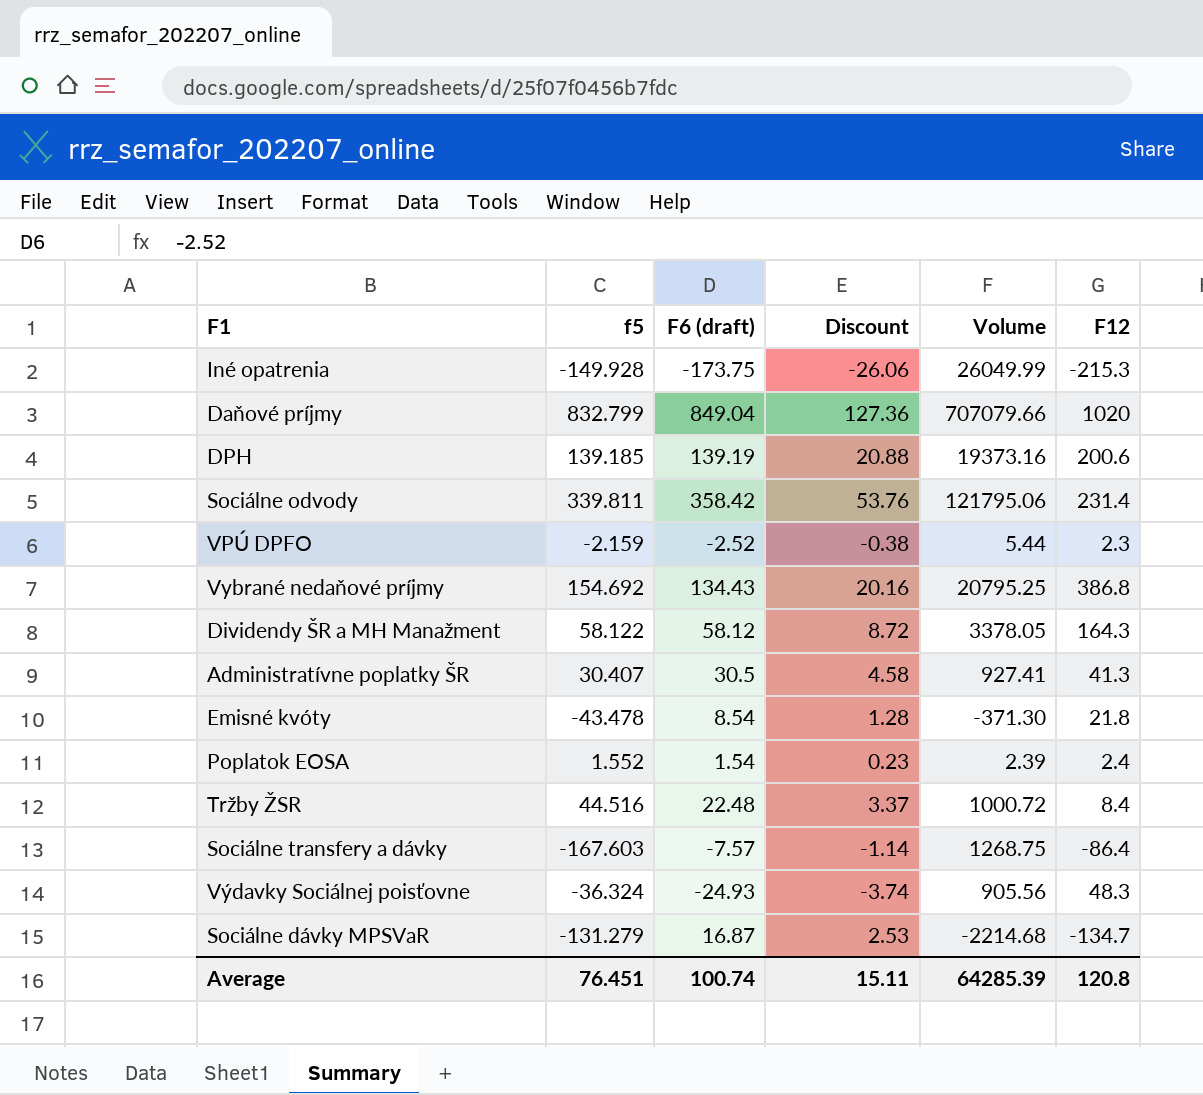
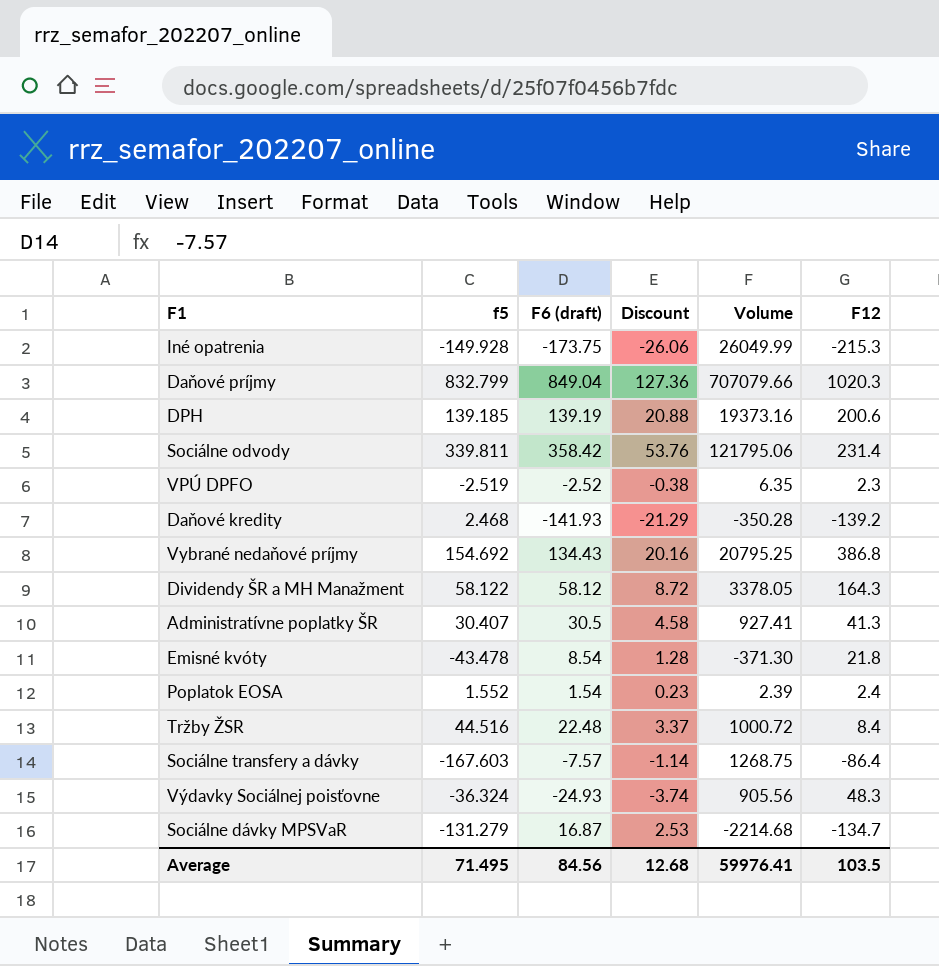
Daňové príjmy | F12: 1020 -> 1020.3
VPÚ DPFO | f5: -2.159 -> -2.519
VPÚ DPFO | Volume: 5.44 -> 6.35
row Daňové kredity: none -> 2.468 | -141.93 | -21.29 | -350.28 | -139.2
Average | f5: 76.451 -> 71.495
Average | F6 (draft): 100.74 -> 84.56
Average | Discount: 15.11 -> 12.68
Average | Volume: 64285.39 -> 59976.41
Average | F12: 120.8 -> 103.5

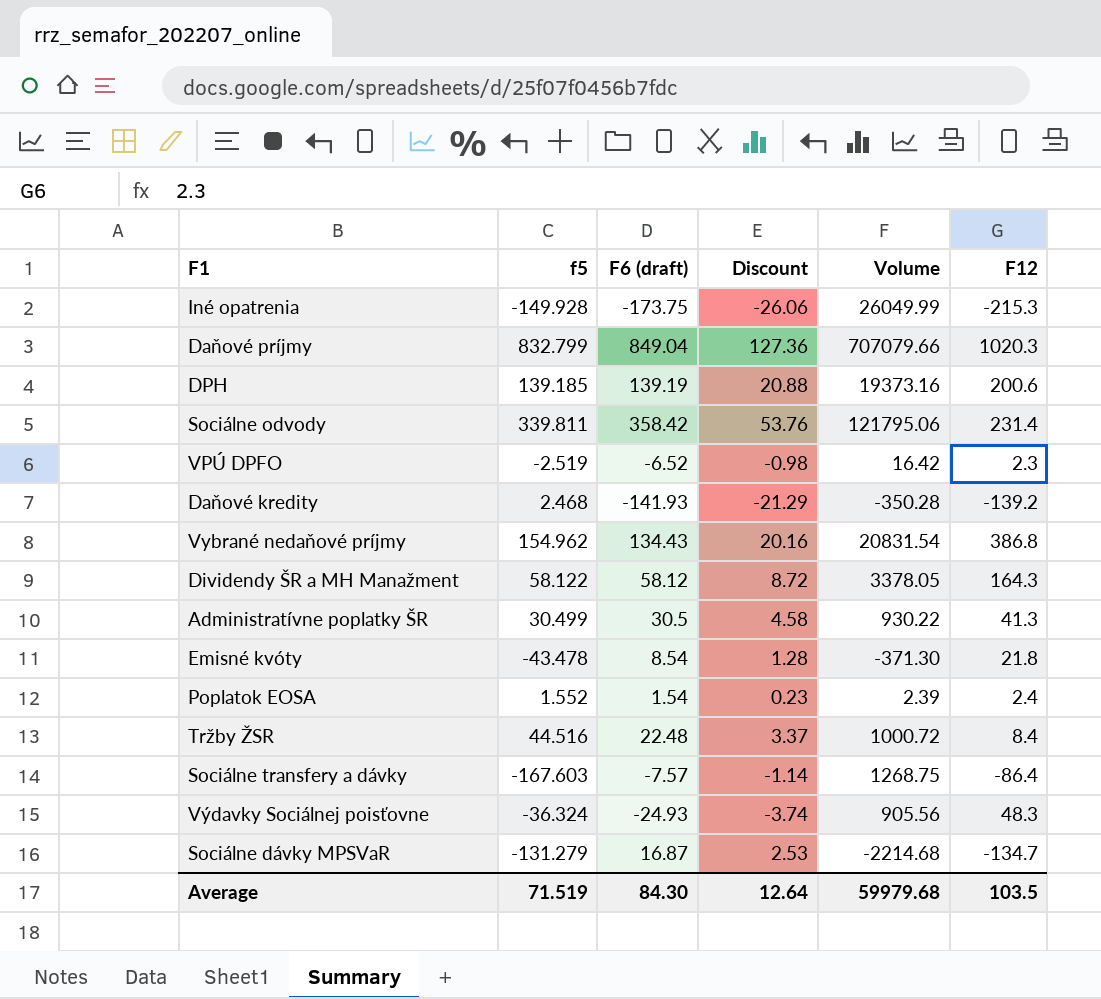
VPÚ DPFO | F6 (draft): -2.52 -> -6.52
VPÚ DPFO | Discount: -0.38 -> -0.98
VPÚ DPFO | Volume: 6.35 -> 16.42
Vybrané nedaňové príjmy | f5: 154.692 -> 154.962
Vybrané nedaňové príjmy | Volume: 20795.25 -> 20831.54
Administratívne poplatky ŠR | f5: 30.407 -> 30.499
Administratívne poplatky ŠR | Volume: 927.41 -> 930.22
Average | f5: 71.495 -> 71.519
Average | F6 (draft): 84.56 -> 84.30
Average | Discount: 12.68 -> 12.64
Average | Volume: 59976.41 -> 59979.68

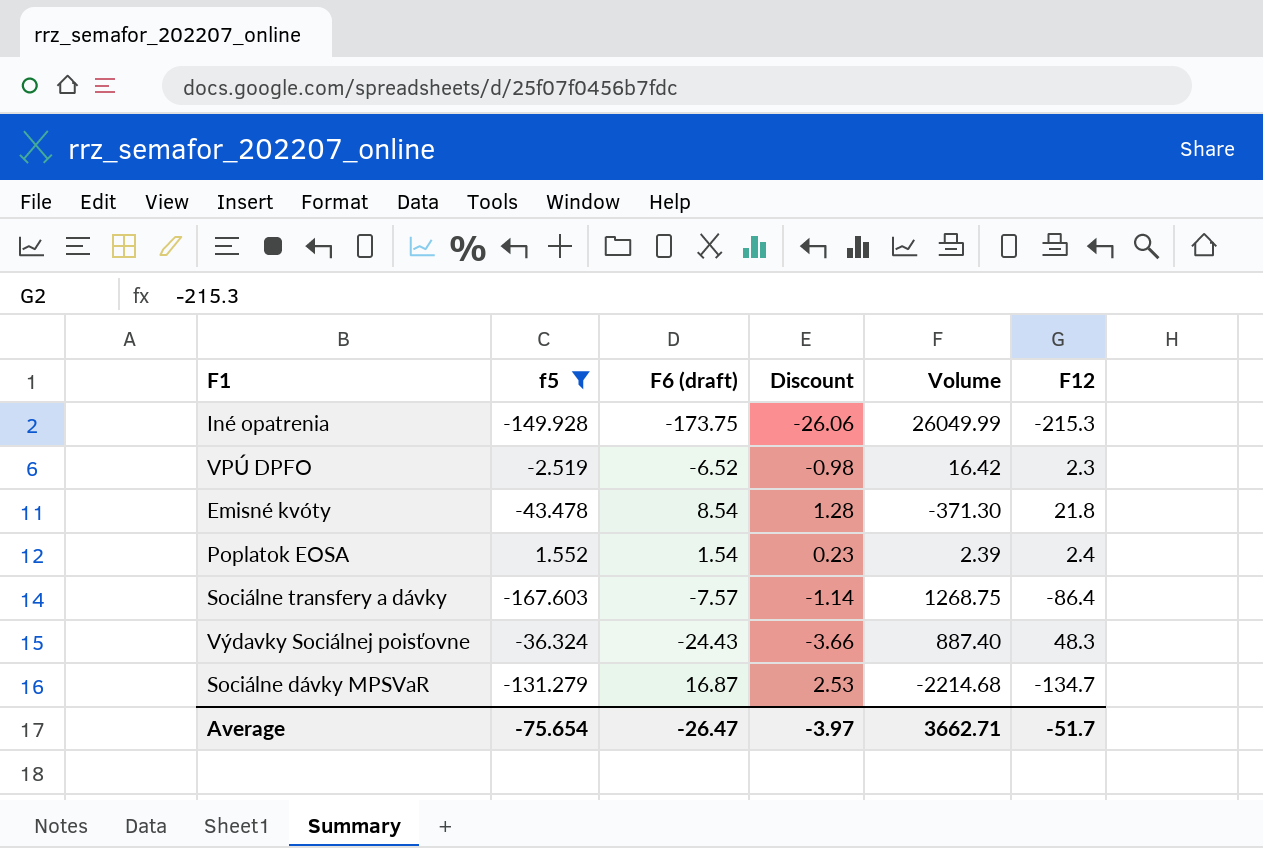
filter: none -> f5 <= 1.552
Výdavky Sociálnej poisťovne | F6 (draft): -24.93 -> -24.43
Výdavky Sociálnej poisťovne | Discount: -3.74 -> -3.66
Výdavky Sociálnej poisťovne | Volume: 905.56 -> 887.40
Average | f5: 71.519 -> -75.654
Average | F6 (draft): 84.30 -> -26.47
Average | Discount: 12.64 -> -3.97
Average | Volume: 59979.68 -> 3662.71
Average | F12: 103.5 -> -51.7

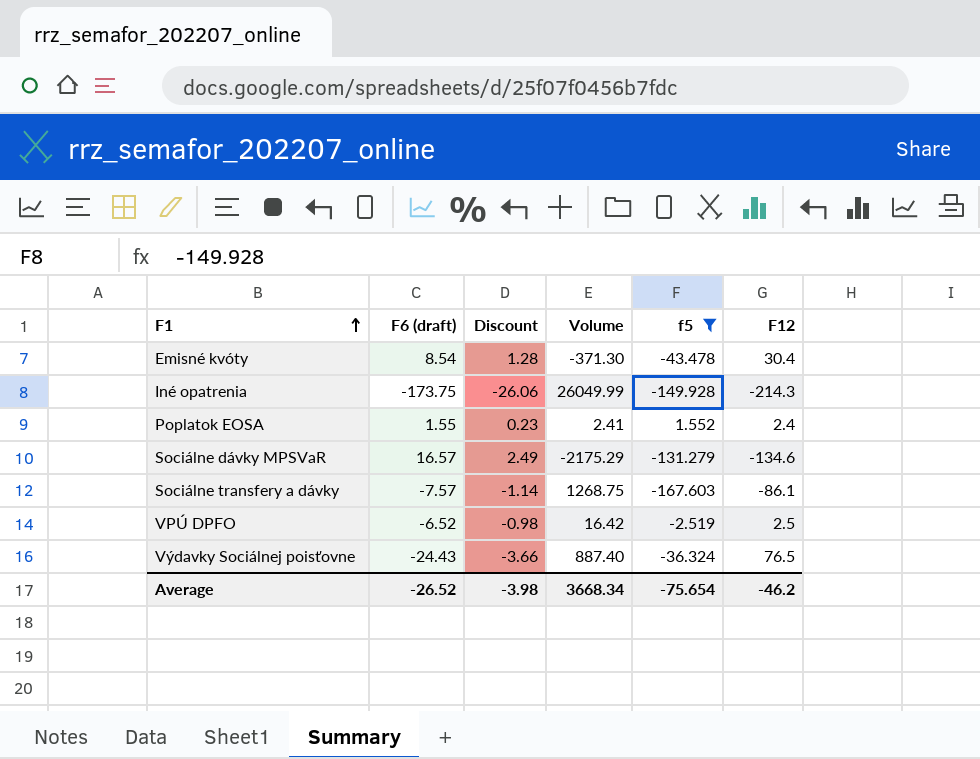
row order: none -> F1 ascending
column f5 | position: 2 -> 5
Emisné kvóty | F12: 21.8 -> 30.4
Iné opatrenia | F12: -215.3 -> -214.3
Poplatok EOSA | F6 (draft): 1.54 -> 1.55
Poplatok EOSA | Volume: 2.39 -> 2.41
Sociálne dávky MPSVaR | F6 (draft): 16.87 -> 16.57
Sociálne dávky MPSVaR | Discount: 2.53 -> 2.49
Sociálne dávky MPSVaR | Volume: -2214.68 -> -2175.29
Sociálne dávky MPSVaR | F12: -134.7 -> -134.6
Sociálne transfery a dávky | F12: -86.4 -> -86.1
VPÚ DPFO | F12: 2.3 -> 2.5
Výdavky Sociálnej poisťovne | F12: 48.3 -> 76.5
Average | F6 (draft): -26.47 -> -26.52
Average | Discount: -3.97 -> -3.98
Average | Volume: 3662.71 -> 3668.34
Average | F12: -51.7 -> -46.2

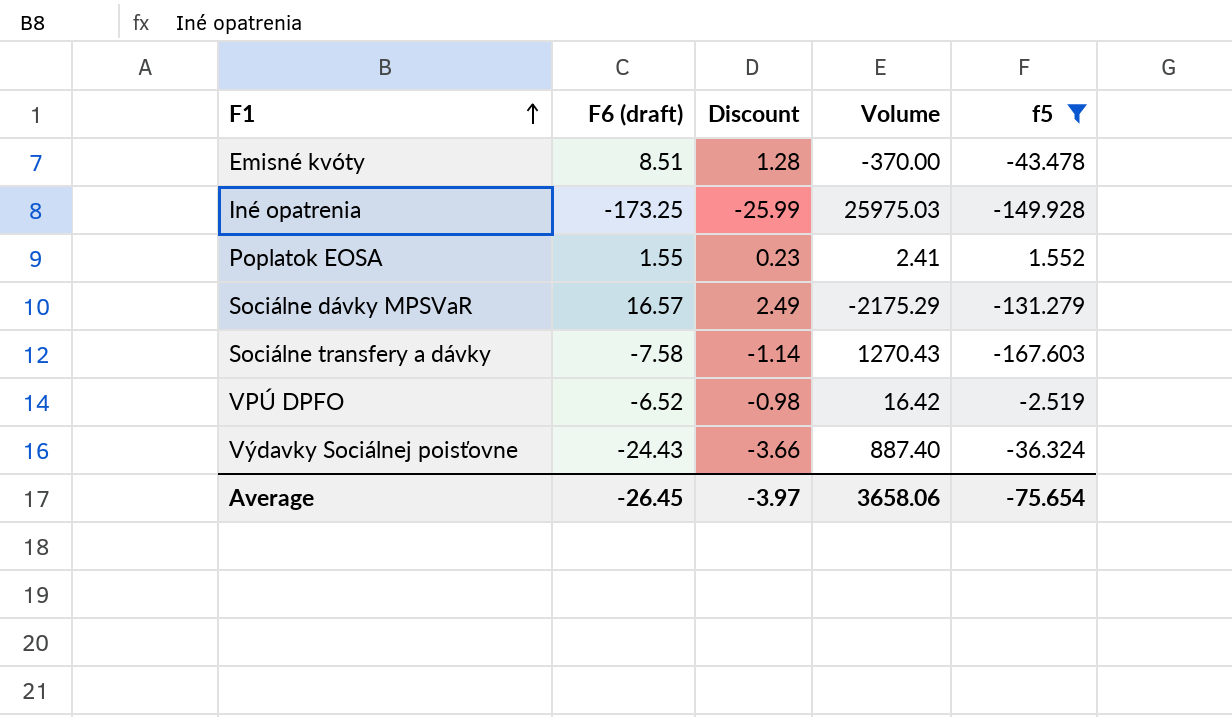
column F12 | position: 6 -> none
Emisné kvóty | F6 (draft): 8.54 -> 8.51
Emisné kvóty | Volume: -371.30 -> -370.00
Iné opatrenia | F6 (draft): -173.75 -> -173.25
Iné opatrenia | Discount: -26.06 -> -25.99
Iné opatrenia | Volume: 26049.99 -> 25975.03
Sociálne transfery a dávky | F6 (draft): -7.57 -> -7.58
Sociálne transfery a dávky | Volume: 1268.75 -> 1270.43
Average | F6 (draft): -26.52 -> -26.45
Average | Discount: -3.98 -> -3.97
Average | Volume: 3668.34 -> 3658.06

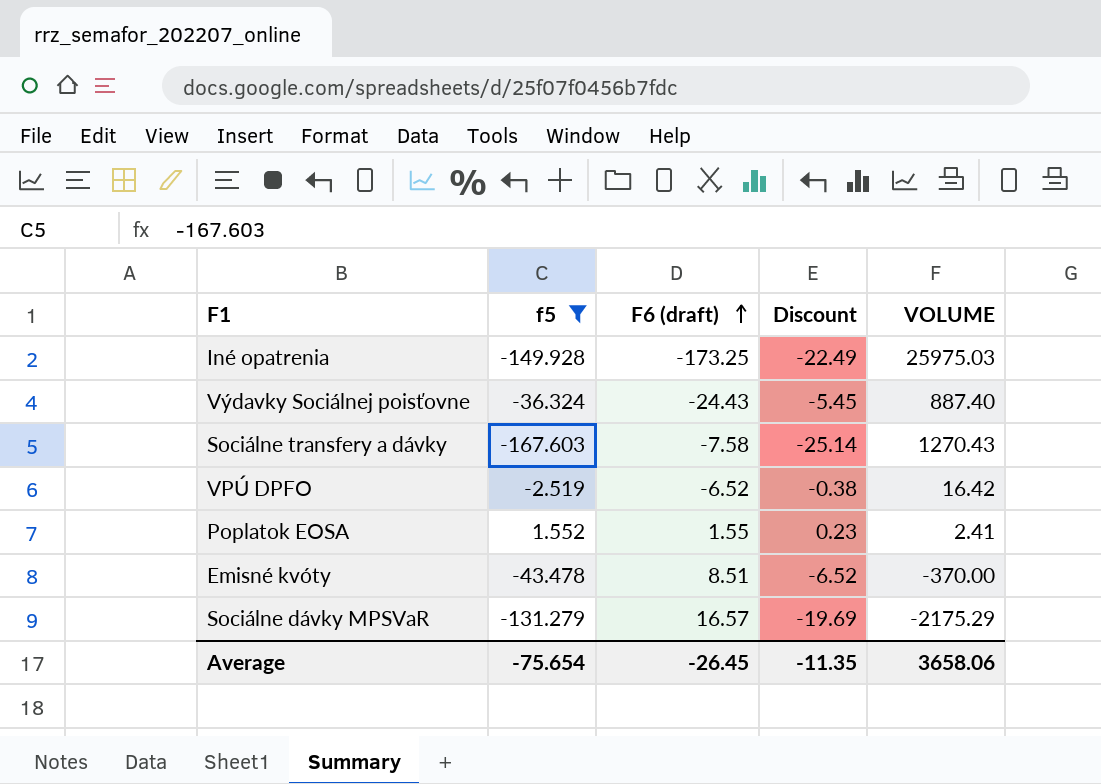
row order: F1 ascending -> F6 (draft) ascending
column f5 | position: 5 -> 2
column Discount | formula: [F6 (draft)] * 0.15 -> [f5] * 0.15
column name: Volume -> VOLUME
Average | Discount: -3.97 -> -11.35

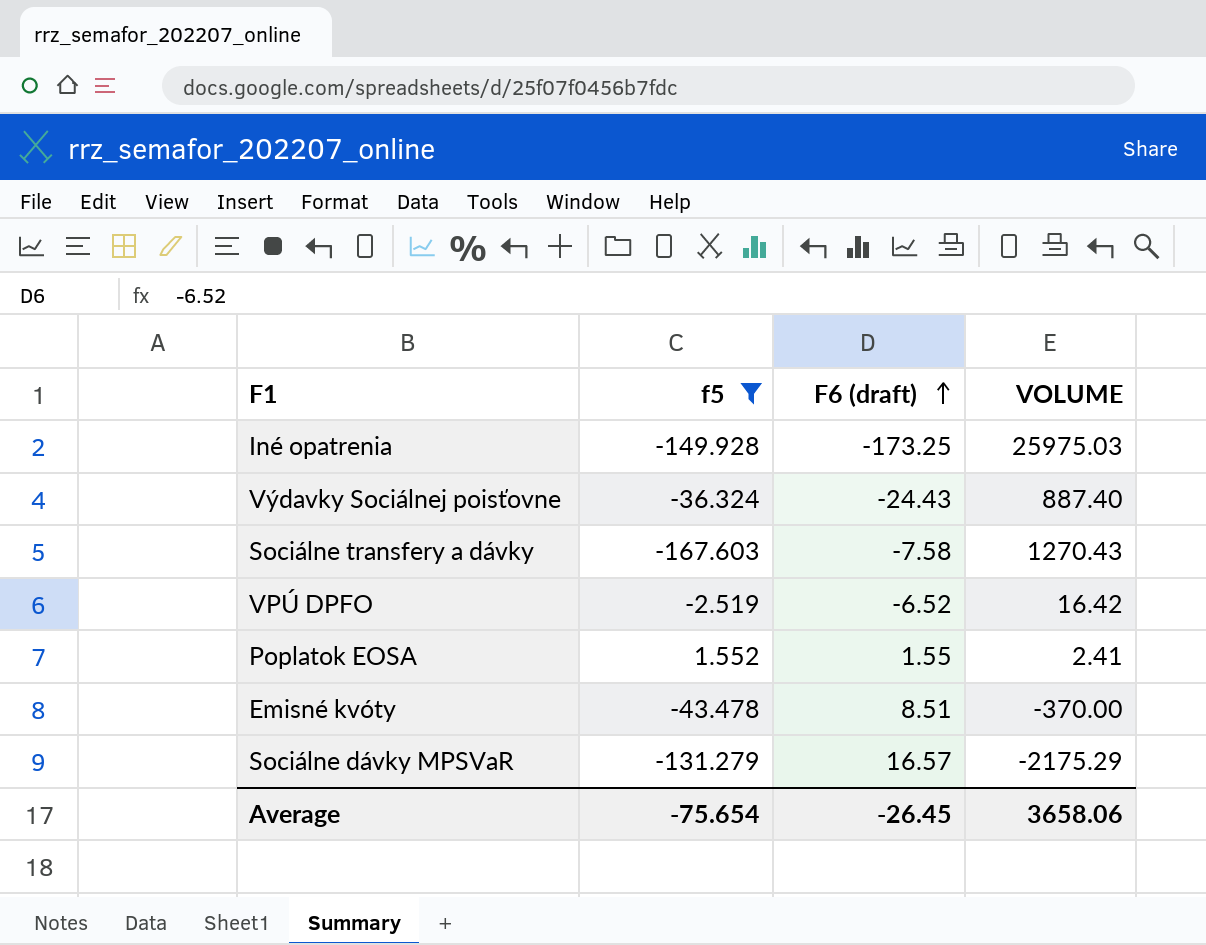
column Discount | formula: [f5] * 0.15 -> none

